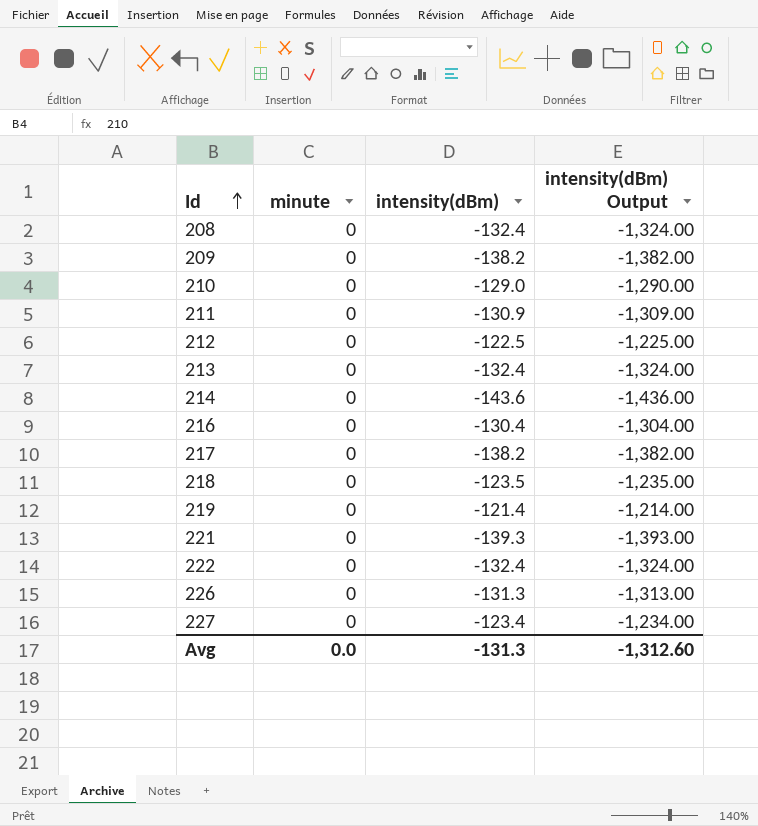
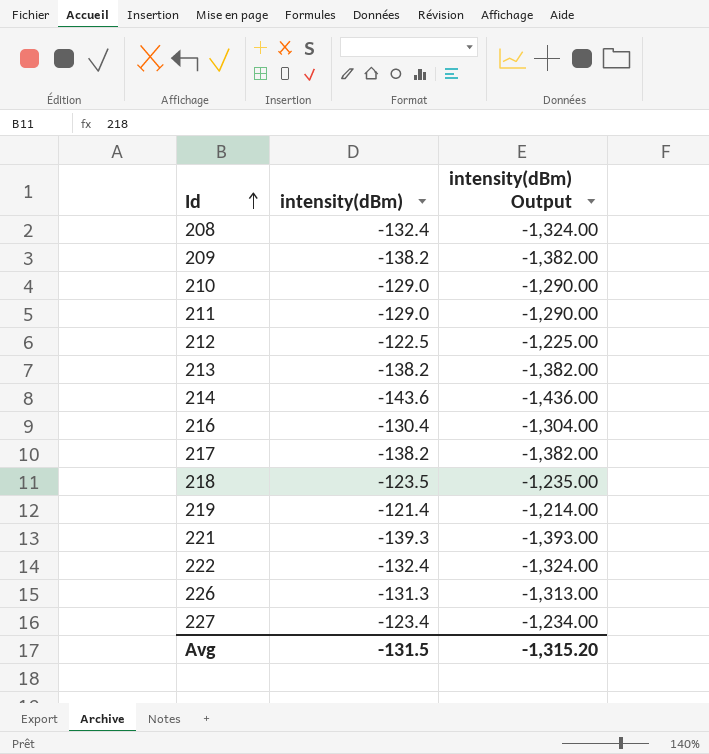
column minute | position: 2 -> none
211 | intensity(dBm): -130.9 -> -129.0
211 | intensity(dBm) Output: -1,309.00 -> -1,290.00
213 | intensity(dBm): -132.4 -> -138.2
213 | intensity(dBm) Output: -1,324.00 -> -1,382.00
Avg | intensity(dBm): -131.3 -> -131.5
Avg | intensity(dBm) Output: -1,312.60 -> -1,315.20

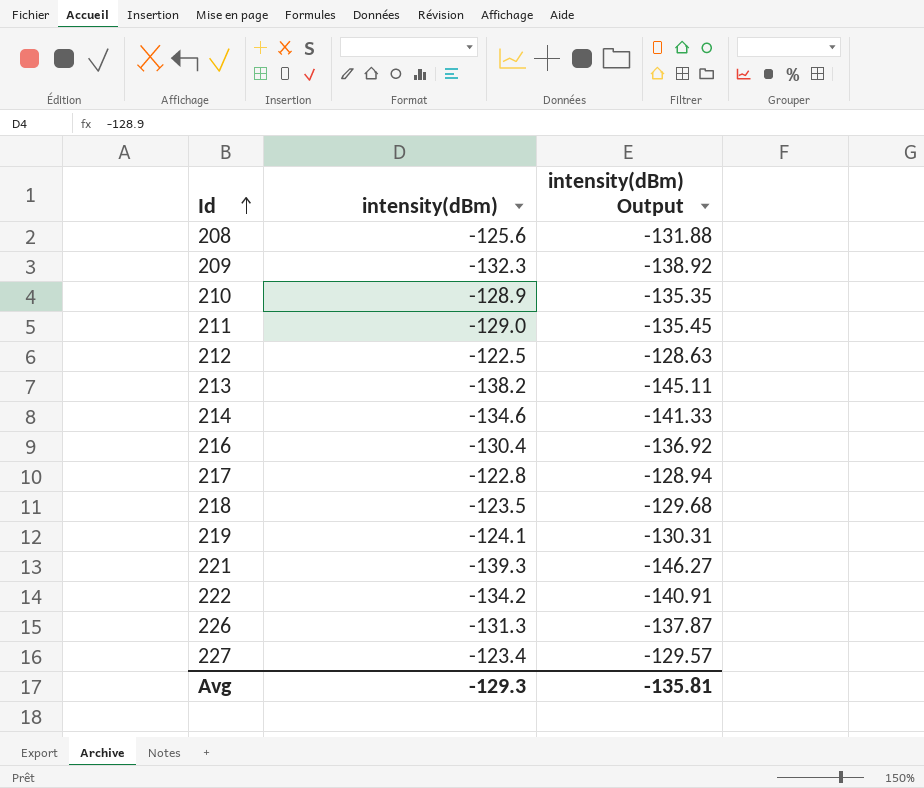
column intensity(dBm) Output | formula: [intensity(dBm)] * 10 -> [intensity(dBm)] * 1.05
208 | intensity(dBm): -132.4 -> -125.6
209 | intensity(dBm): -138.2 -> -132.3
210 | intensity(dBm): -129.0 -> -128.9
214 | intensity(dBm): -143.6 -> -134.6
217 | intensity(dBm): -138.2 -> -122.8
219 | intensity(dBm): -121.4 -> -124.1
222 | intensity(dBm): -132.4 -> -134.2
Avg | intensity(dBm): -131.5 -> -129.3
Avg | intensity(dBm) Output: -1,315.20 -> -135.81

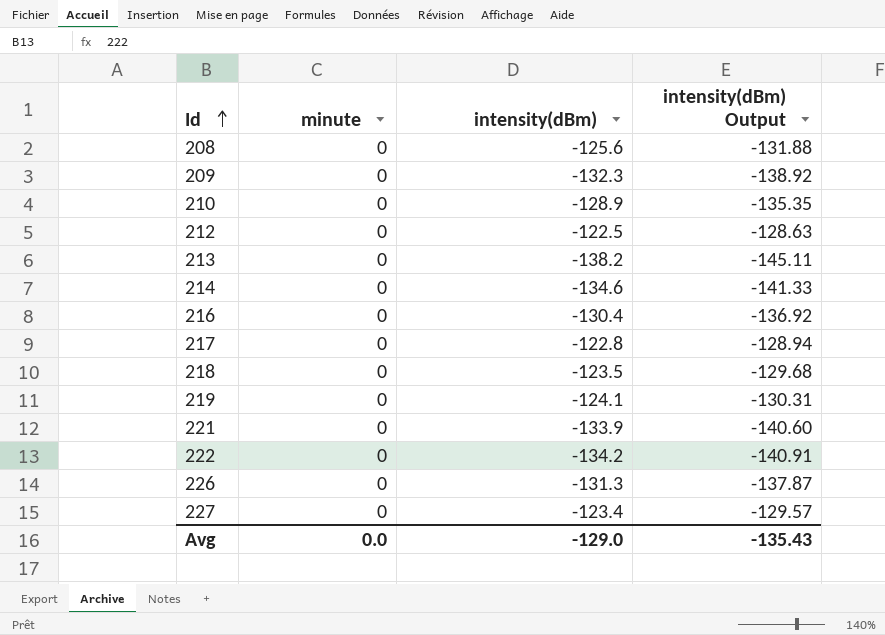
column minute | position: none -> 2
row 211: -129.0 | -135.45 -> none
221 | intensity(dBm): -139.3 -> -133.9
221 | intensity(dBm) Output: -146.27 -> -140.60
Avg | intensity(dBm): -129.3 -> -129.0
Avg | intensity(dBm) Output: -135.81 -> -135.43

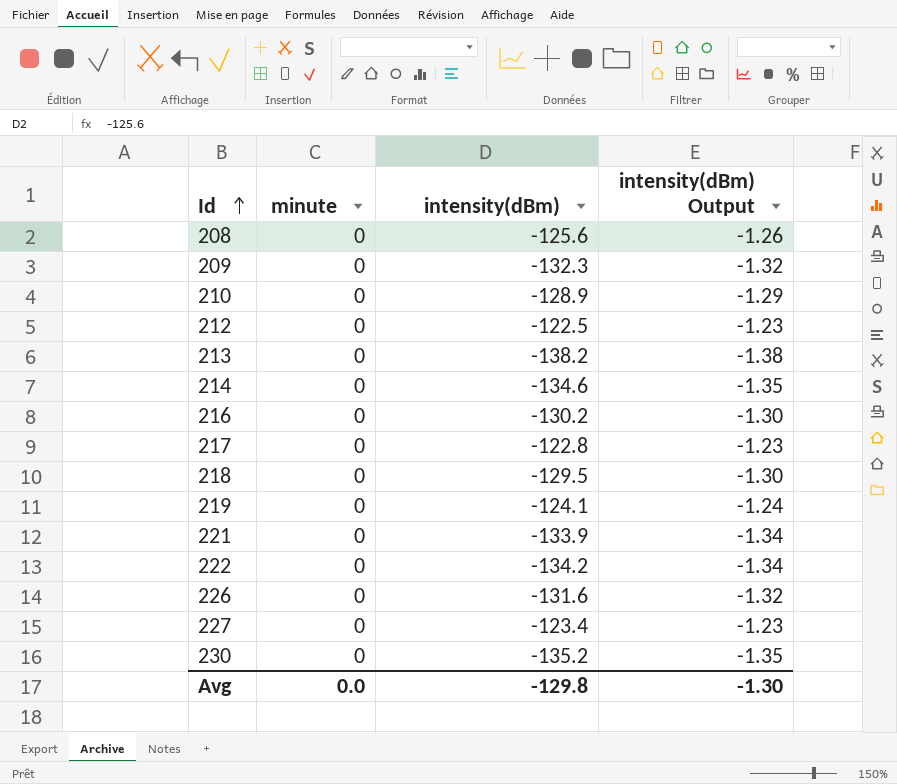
column intensity(dBm) Output | formula: [intensity(dBm)] * 1.05 -> [intensity(dBm)] * 0.01
216 | intensity(dBm): -130.4 -> -130.2
218 | intensity(dBm): -123.5 -> -129.5
226 | intensity(dBm): -131.3 -> -131.6
row 230: none -> 0 | -135.2 | -1.35
Avg | intensity(dBm): -129.0 -> -129.8
Avg | intensity(dBm) Output: -135.43 -> -1.30

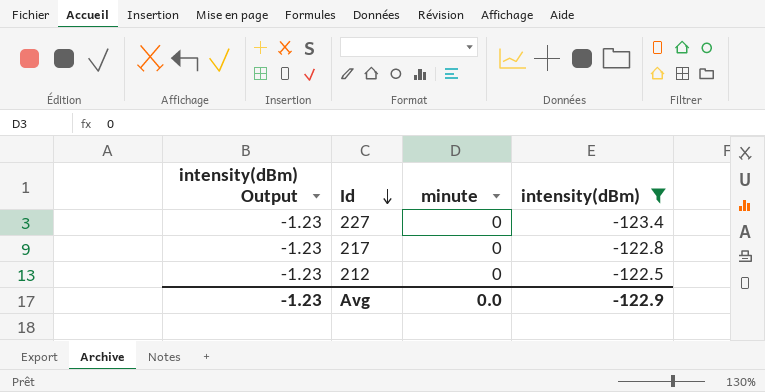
filter: none -> intensity(dBm) >= -123.4
row order: Id ascending -> Id descending
column intensity(dBm) Output | position: 4 -> 1
Avg | intensity(dBm) Output: -1.30 -> -1.23
Avg | intensity(dBm): -129.8 -> -122.9

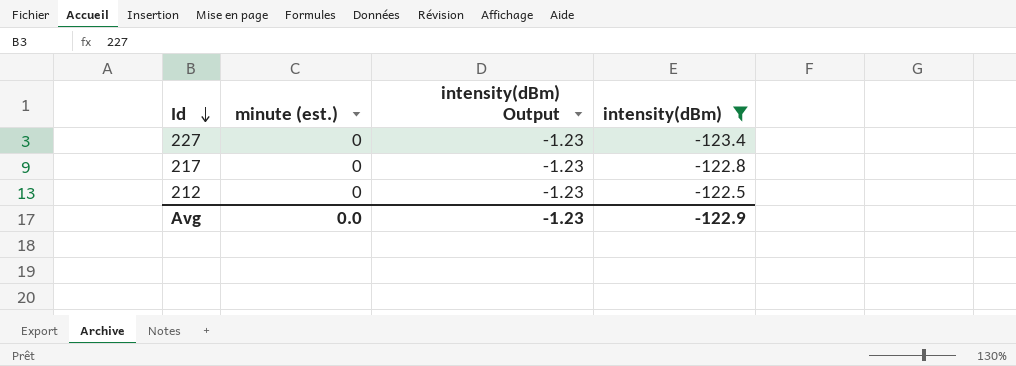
column name: minute -> minute (est.)
column intensity(dBm) Output | position: 1 -> 3

